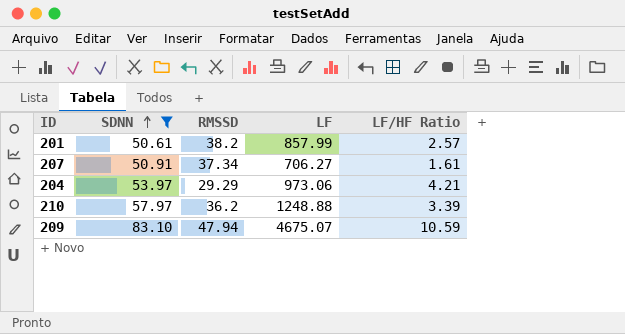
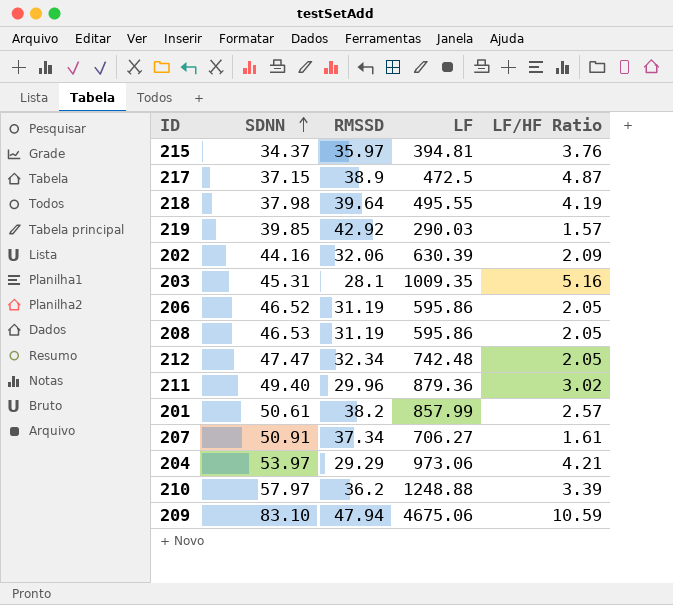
filter: SDNN >= 50.61 -> none
209 | LF: 4675.07 -> 4675.06

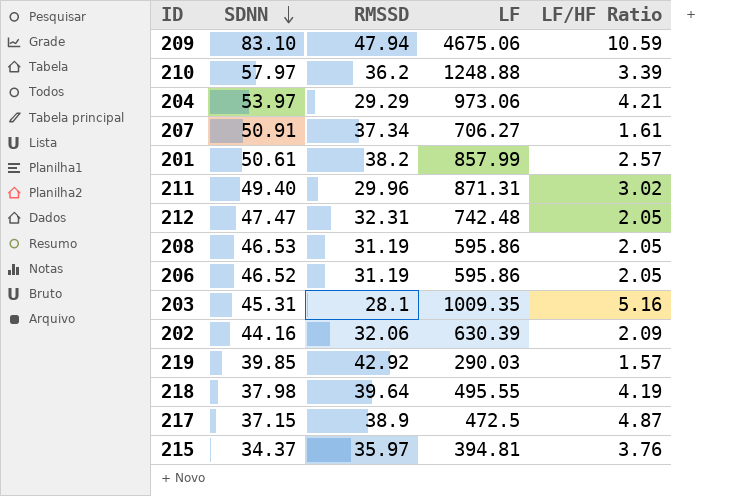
row order: SDNN ascending -> SDNN descending
211 | LF: 879.36 -> 871.31
212 | RMSSD: 32.34 -> 32.31

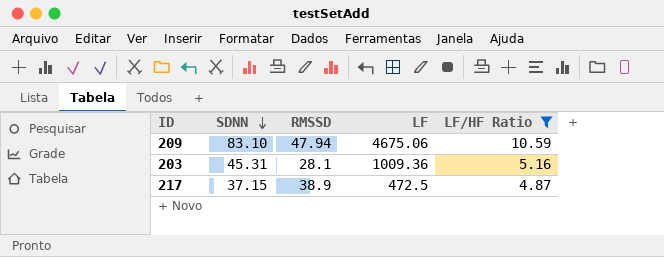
filter: none -> LF/HF Ratio >= 4.87
203 | LF: 1009.35 -> 1009.36

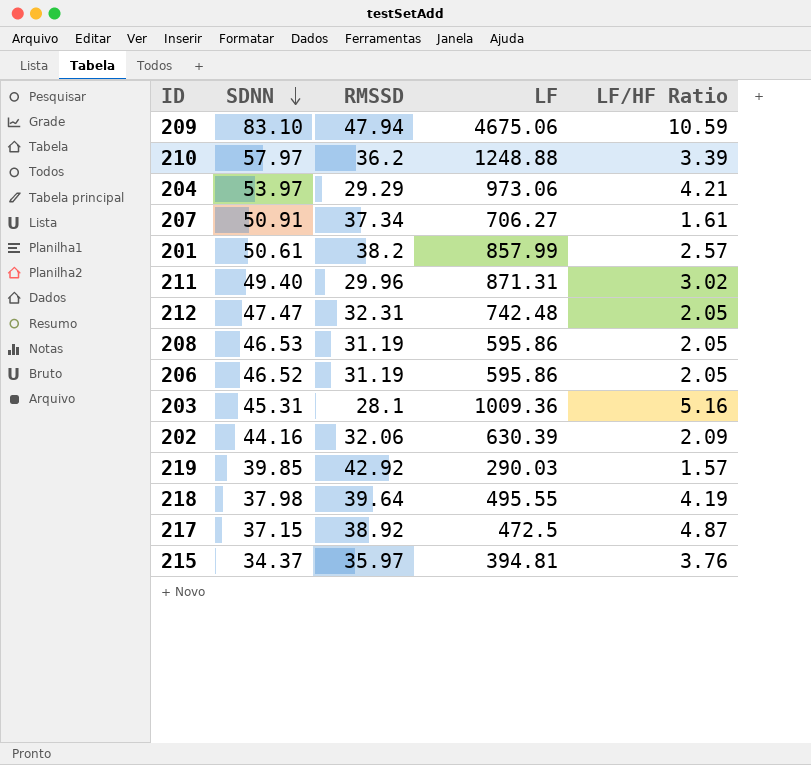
filter: LF/HF Ratio >= 4.87 -> none
217 | RMSSD: 38.9 -> 38.92

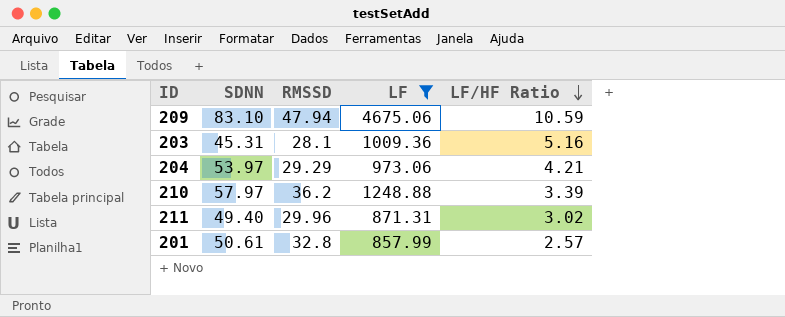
filter: none -> LF >= 857.99
row order: SDNN descending -> LF/HF Ratio descending
201 | RMSSD: 38.2 -> 32.8

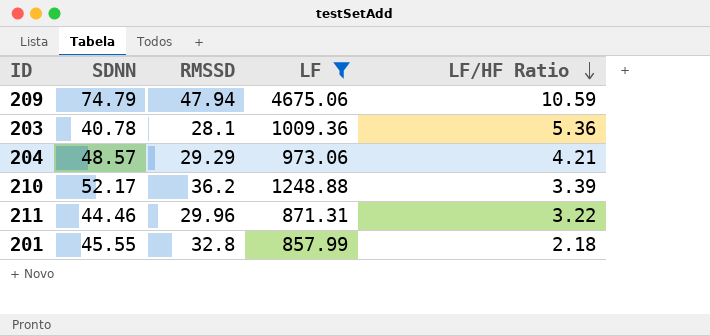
209 | SDNN: 83.10 -> 74.79
203 | SDNN: 45.31 -> 40.78
203 | LF/HF Ratio: 5.16 -> 5.36
204 | SDNN: 53.97 -> 48.57
210 | SDNN: 57.97 -> 52.17
211 | SDNN: 49.40 -> 44.46
211 | LF/HF Ratio: 3.02 -> 3.22
201 | SDNN: 50.61 -> 45.55
201 | LF/HF Ratio: 2.57 -> 2.18

